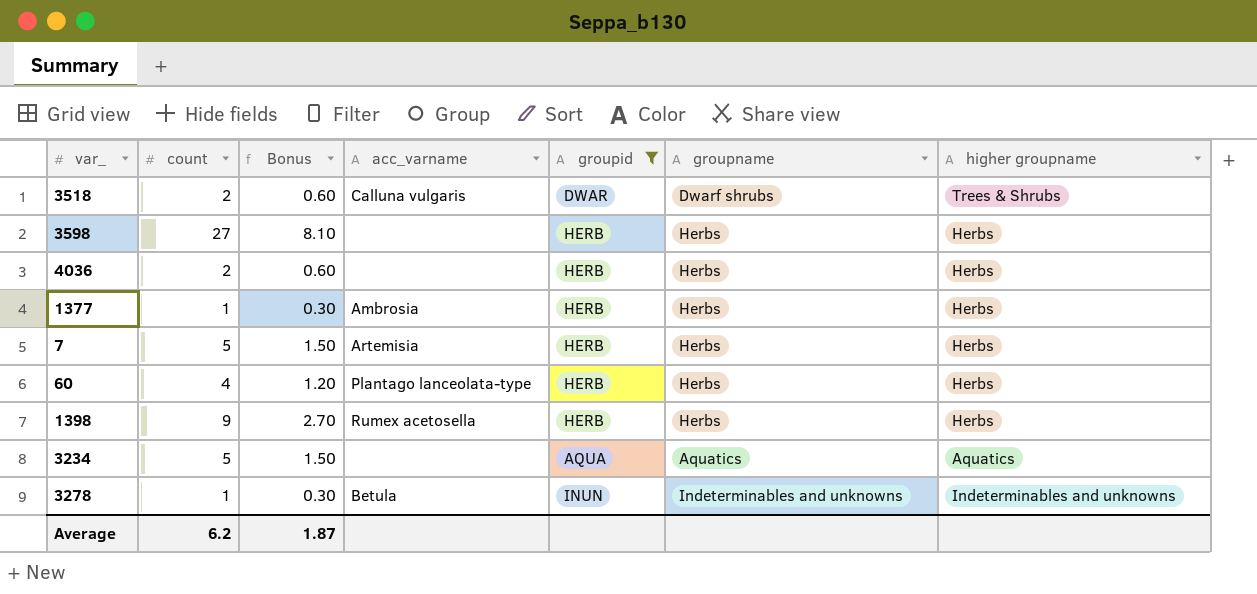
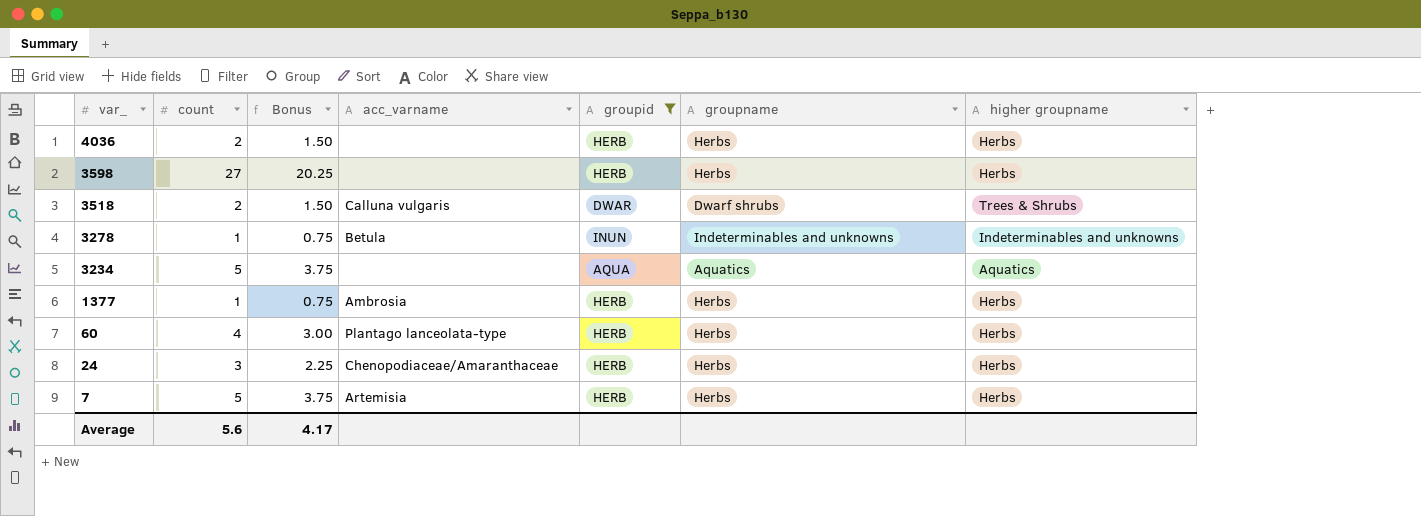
row order: none -> var_ descending
column Bonus | formula: [count] * 0.3 -> [count] * 0.75
row 1398: 9 | 2.70 | Rumex acetosella | HERB | Herbs | Herbs -> none
row 24: none -> 3 | 2.25 | Chenopodiaceae/Amaranthaceae | HERB | Herbs | Herbs
Average | count: 6.2 -> 5.6
Average | Bonus: 1.87 -> 4.17

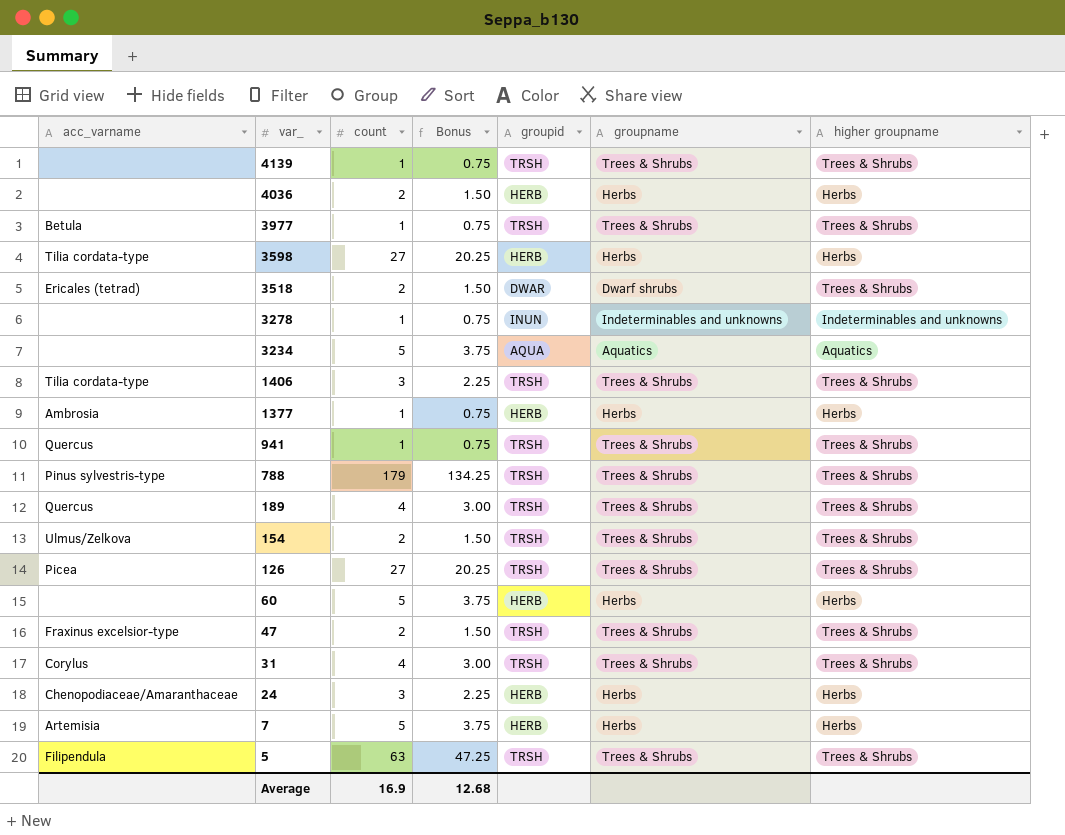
filter: groupid != TRSH -> none
column acc_varname | position: 4 -> 1
3598 | acc_varname: none -> Tilia cordata-type
3518 | acc_varname: Calluna vulgaris -> Ericales (tetrad)
3278 | acc_varname: Betula -> none
60 | acc_varname: Plantago lanceolata-type -> none
60 | count: 4 -> 5
60 | Bonus: 3.00 -> 3.75
Average | count: 5.6 -> 16.9
Average | Bonus: 4.17 -> 12.68

